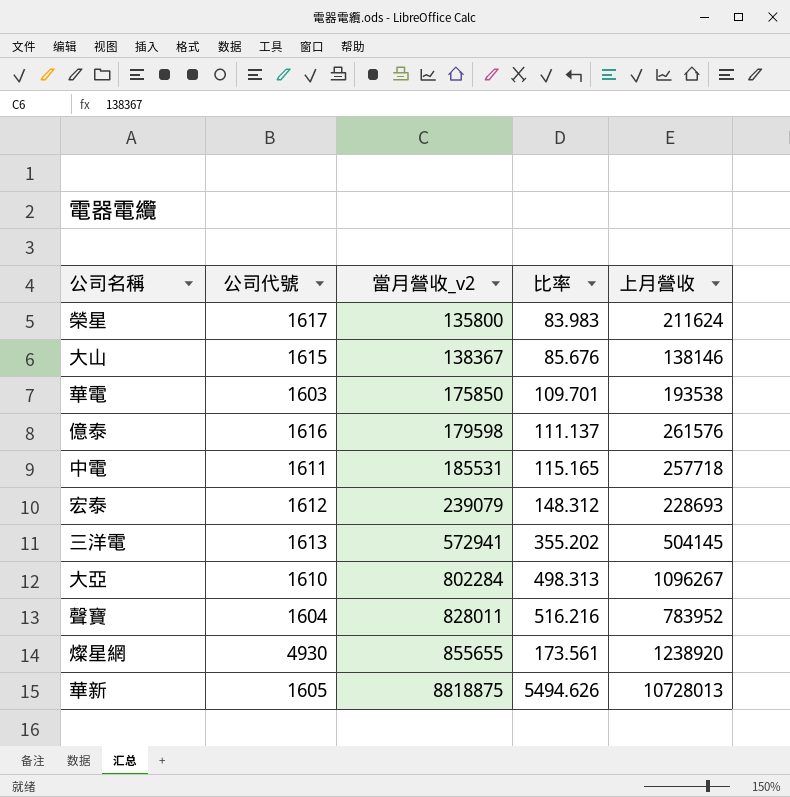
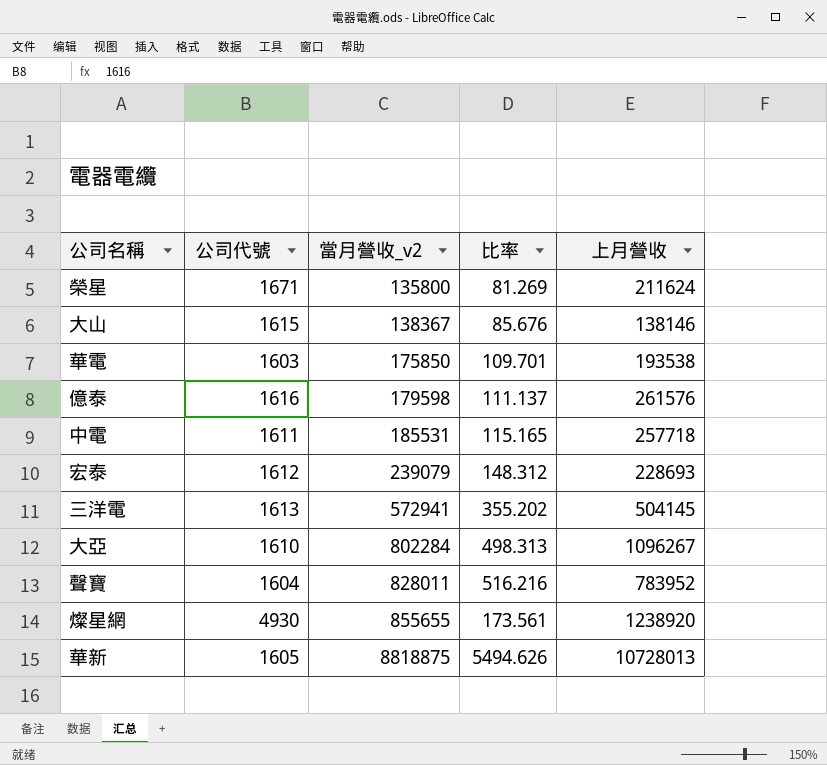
榮星 | 公司代號: 1617 -> 1671
榮星 | 比率: 83.983 -> 81.269

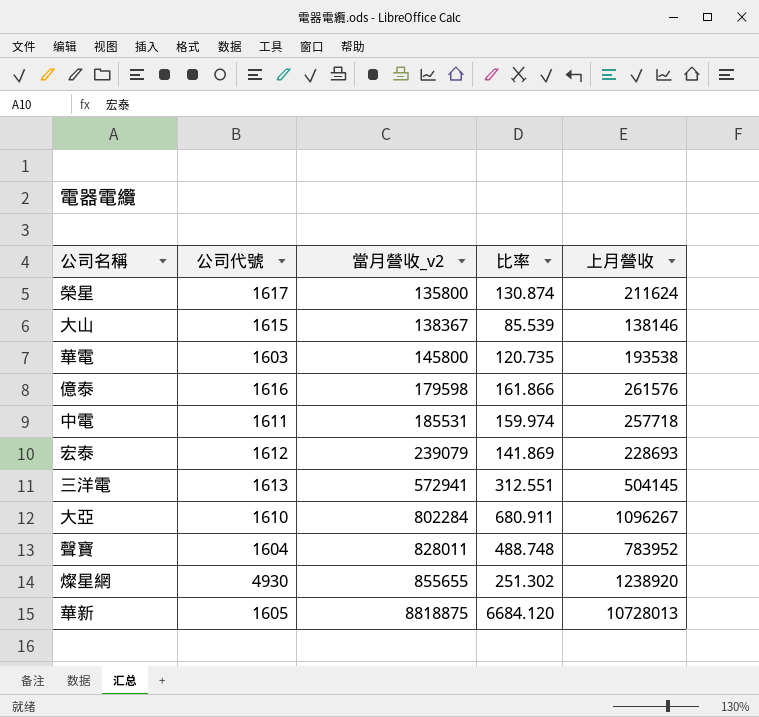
column 比率 | formula: [當月營收_v2] / [公司代號] -> [上月營收] / [公司代號]
榮星 | 公司代號: 1671 -> 1617
華電 | 當月營收_v2: 175850 -> 145800

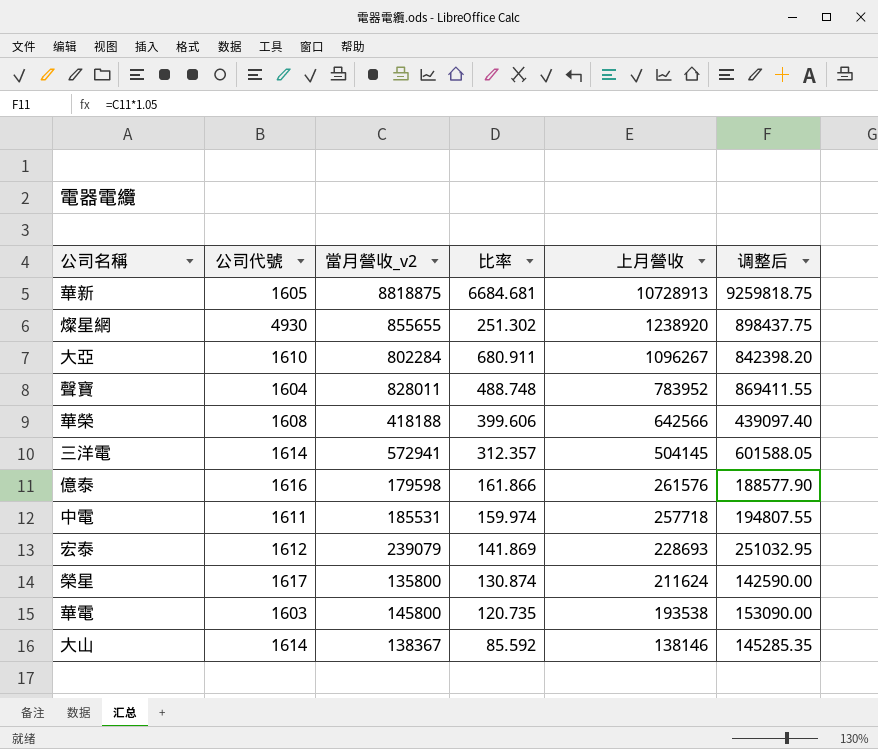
row order: 當月營收_v2 ascending -> 上月營收 descending
column 调整后 | formula: none -> [當月營收_v2] * 1.05
華新 | 比率: 6684.120 -> 6684.681
華新 | 上月營收: 10728013 -> 10728913
row 華榮: none -> 1608 | 418188 | 399.606 | 642566 | 439097.40
三洋電 | 公司代號: 1613 -> 1614
三洋電 | 比率: 312.551 -> 312.357
大山 | 公司代號: 1615 -> 1614
大山 | 比率: 85.539 -> 85.592

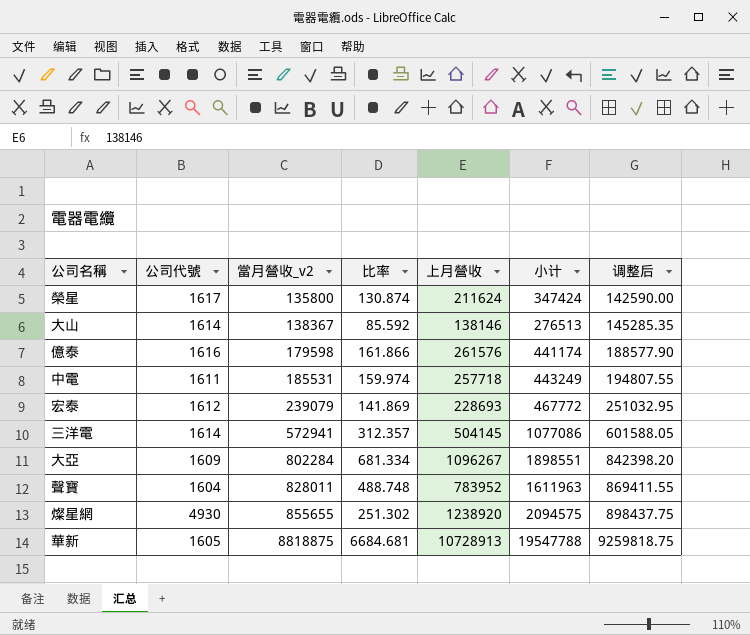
row order: 上月營收 descending -> 當月營收_v2 ascending
column 小计 | formula: none -> [當月營收_v2] + [上月營收]
row 華榮: 1608 | 418188 | 399.606 | 642566 | 439097.40 -> none
row 華電: 1603 | 145800 | 120.735 | 193538 | 153090.00 -> none
大亞 | 公司代號: 1610 -> 1609
大亞 | 比率: 680.911 -> 681.334

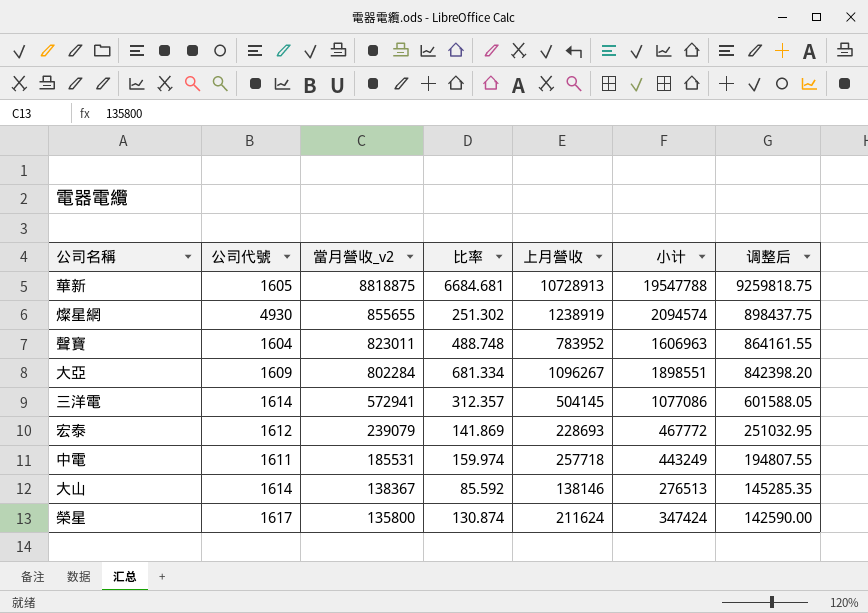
row order: 當月營收_v2 ascending -> 當月營收_v2 descending
row 億泰: 1616 | 179598 | 161.866 | 261576 | 441174 | 188577.90 -> none
燦星網 | 上月營收: 1238920 -> 1238919
燦星網 | 小计: 2094575 -> 2094574
聲寶 | 當月營收_v2: 828011 -> 823011
聲寶 | 小计: 1611963 -> 1606963
聲寶 | 调整后: 869411.55 -> 864161.55

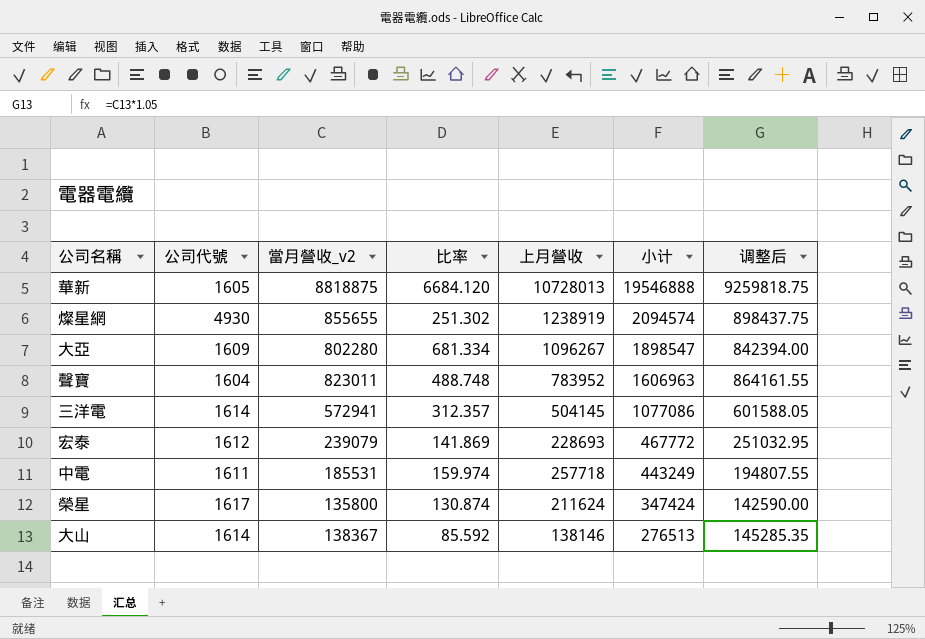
row order: 當月營收_v2 descending -> 小计 descending
華新 | 比率: 6684.681 -> 6684.120
華新 | 上月營收: 10728913 -> 10728013
華新 | 小计: 19547788 -> 19546888
大亞 | 當月營收_v2: 802284 -> 802280
大亞 | 小计: 1898551 -> 1898547
大亞 | 调整后: 842398.20 -> 842394.00

